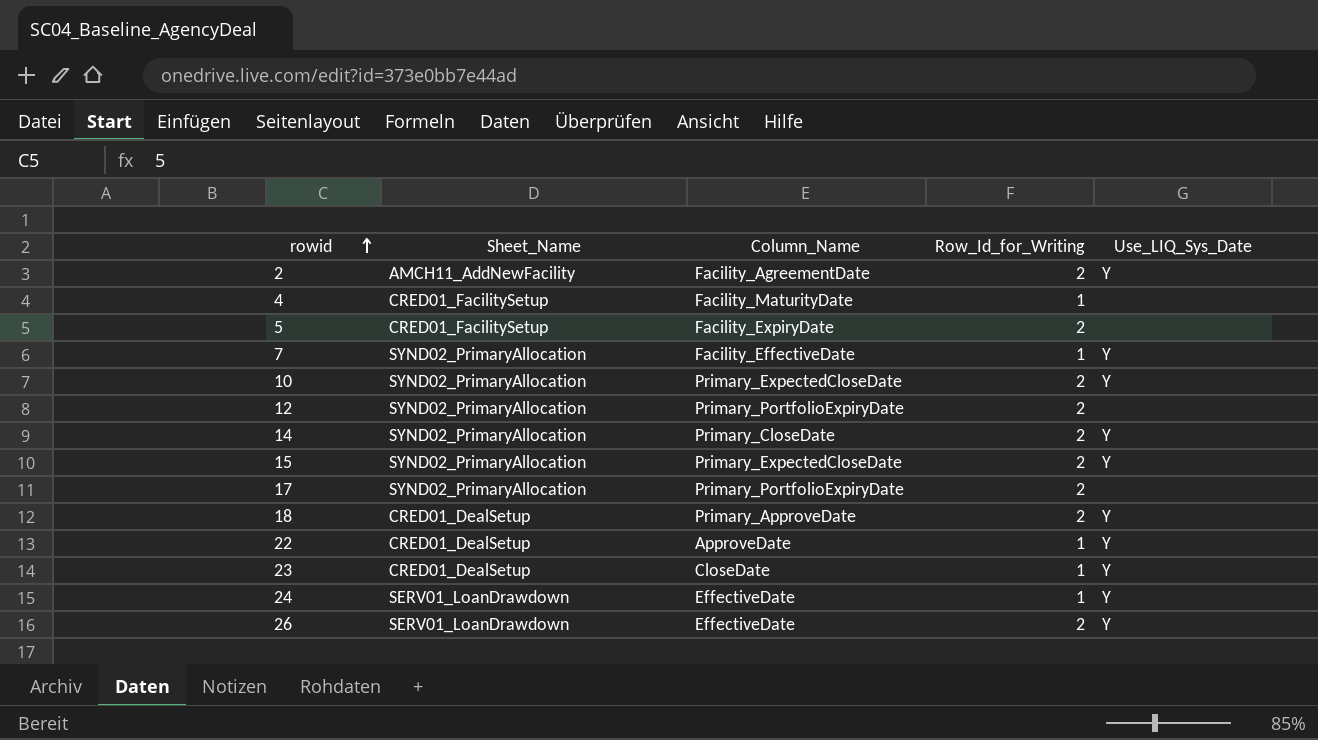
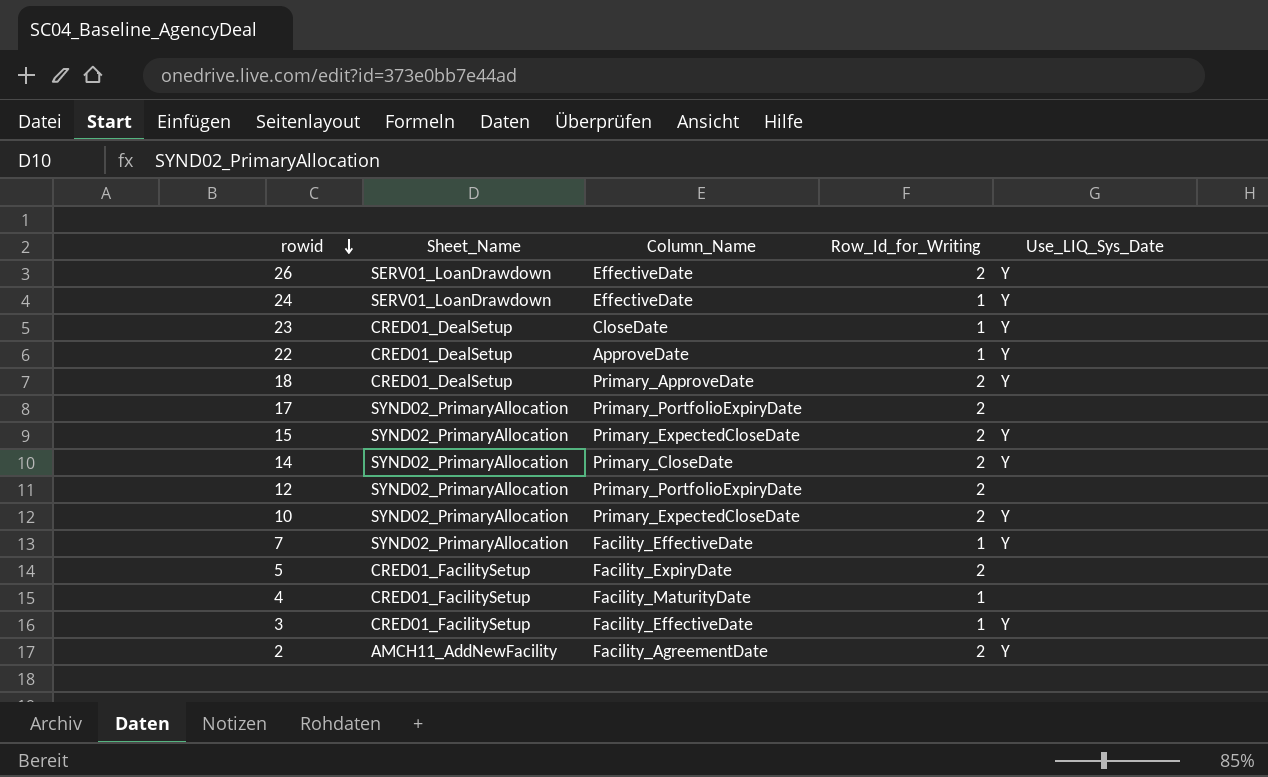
row order: rowid ascending -> rowid descending
row 3: none -> CRED01_FacilitySetup | Facility_EffectiveDate | 1 | Y

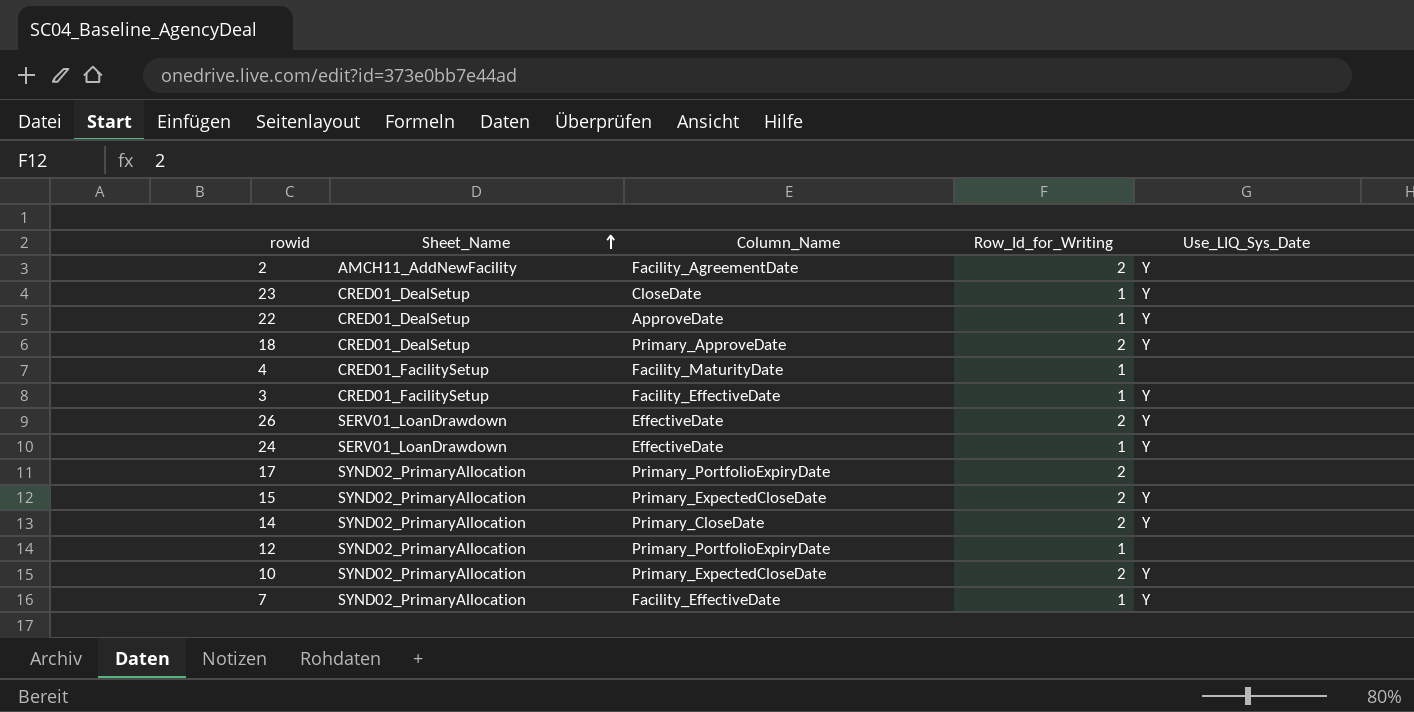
row order: rowid descending -> Sheet_Name ascending
row 5: CRED01_FacilitySetup | Facility_ExpiryDate | 2 | none -> none
12 | Row_Id_for_Writing: 2 -> 1

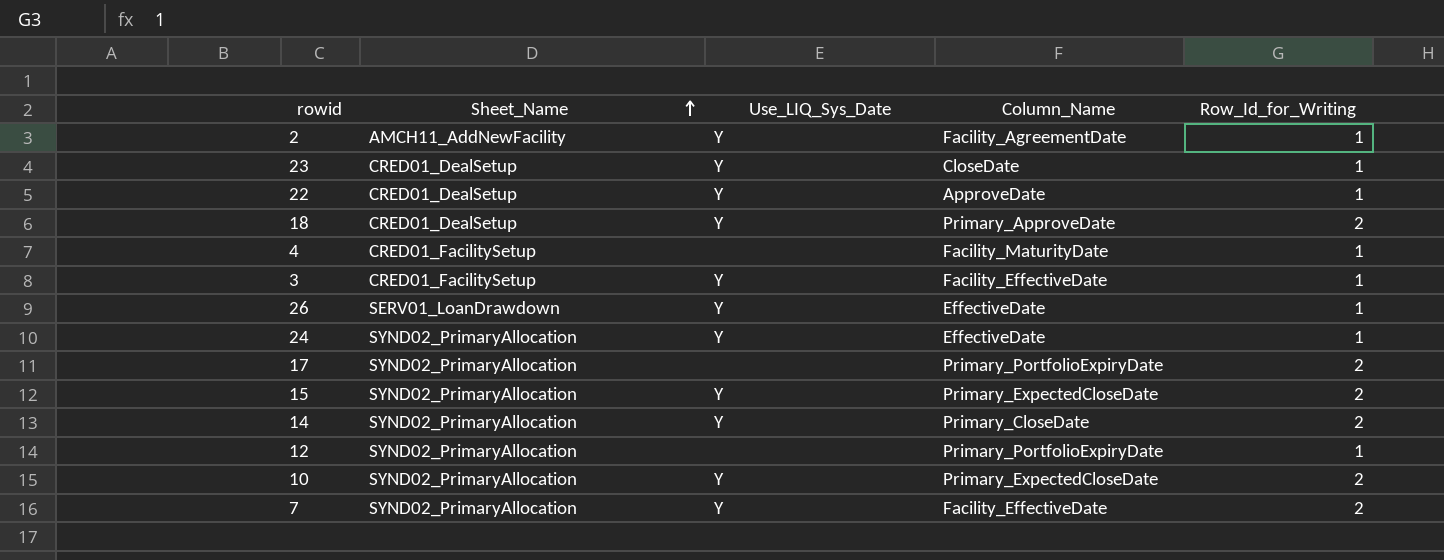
column Use_LIQ_Sys_Date | position: 5 -> 3
2 | Row_Id_for_Writing: 2 -> 1
26 | Row_Id_for_Writing: 2 -> 1
24 | Sheet_Name: SERV01_LoanDrawdown -> SYND02_PrimaryAllocation
7 | Row_Id_for_Writing: 1 -> 2

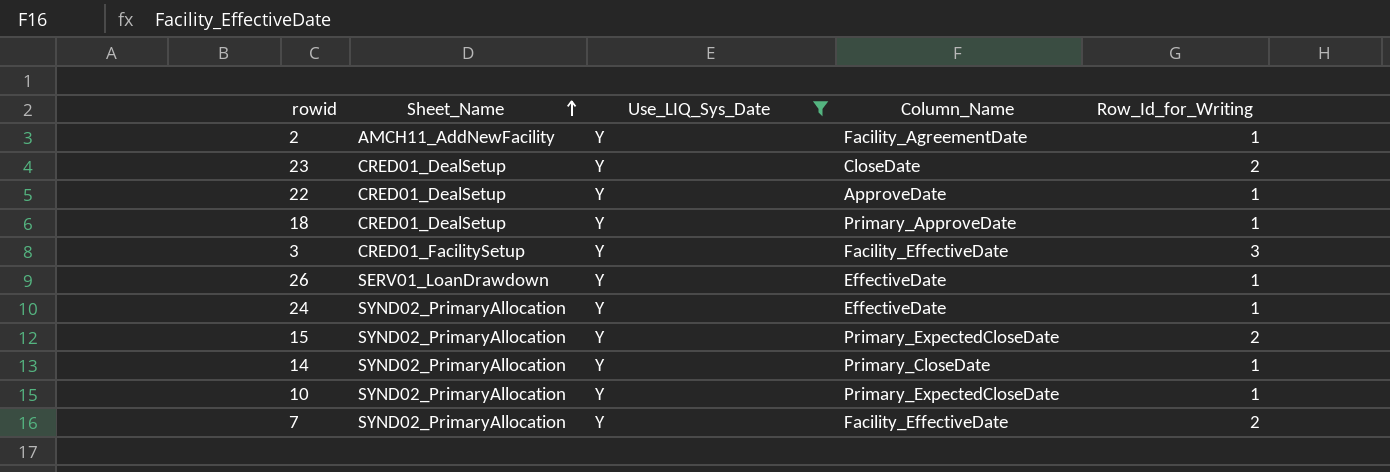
filter: none -> Use_LIQ_Sys_Date = Y
23 | Row_Id_for_Writing: 1 -> 2
18 | Row_Id_for_Writing: 2 -> 1
3 | Row_Id_for_Writing: 1 -> 3
14 | Row_Id_for_Writing: 2 -> 1
10 | Row_Id_for_Writing: 2 -> 1

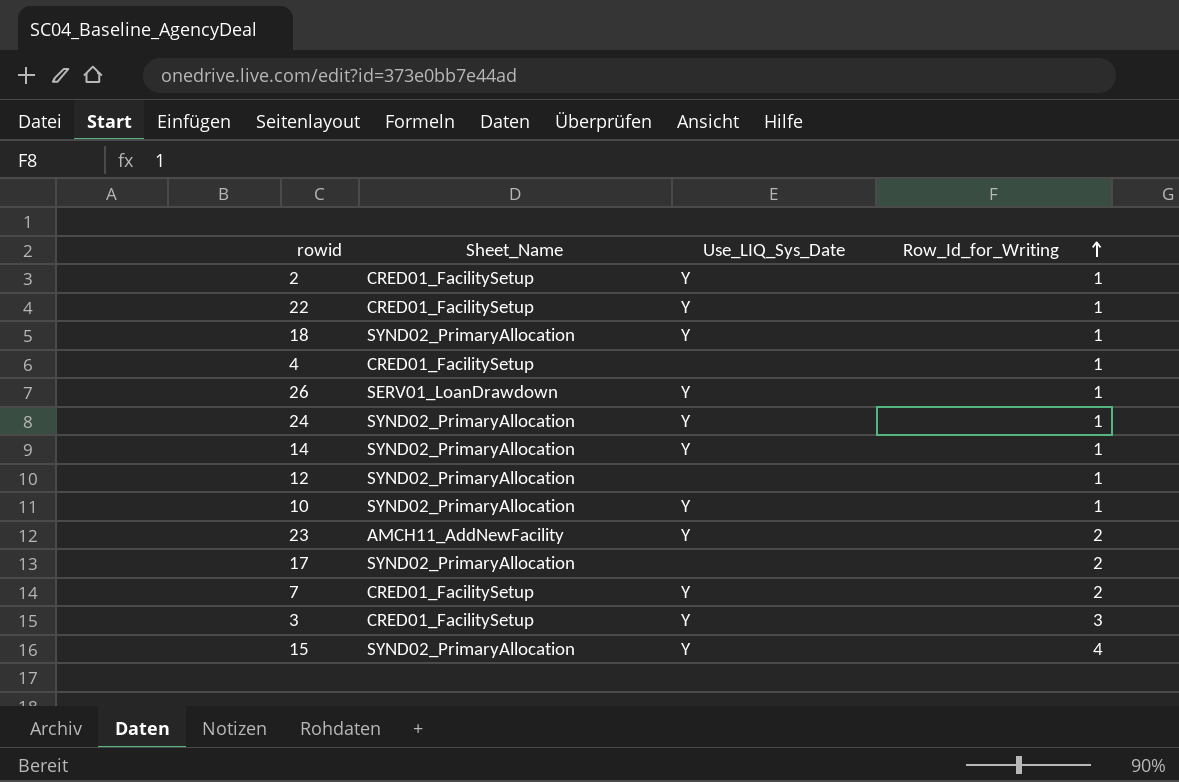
filter: Use_LIQ_Sys_Date = Y -> none
row order: Sheet_Name ascending -> Row_Id_for_Writing ascending
column Column_Name | position: 4 -> none
2 | Sheet_Name: AMCH11_AddNewFacility -> CRED01_FacilitySetup
22 | Sheet_Name: CRED01_DealSetup -> CRED01_FacilitySetup
18 | Sheet_Name: CRED01_DealSetup -> SYND02_PrimaryAllocation
23 | Sheet_Name: CRED01_DealSetup -> AMCH11_AddNewFacility
7 | Sheet_Name: SYND02_PrimaryAllocation -> CRED01_FacilitySetup
15 | Row_Id_for_Writing: 2 -> 4

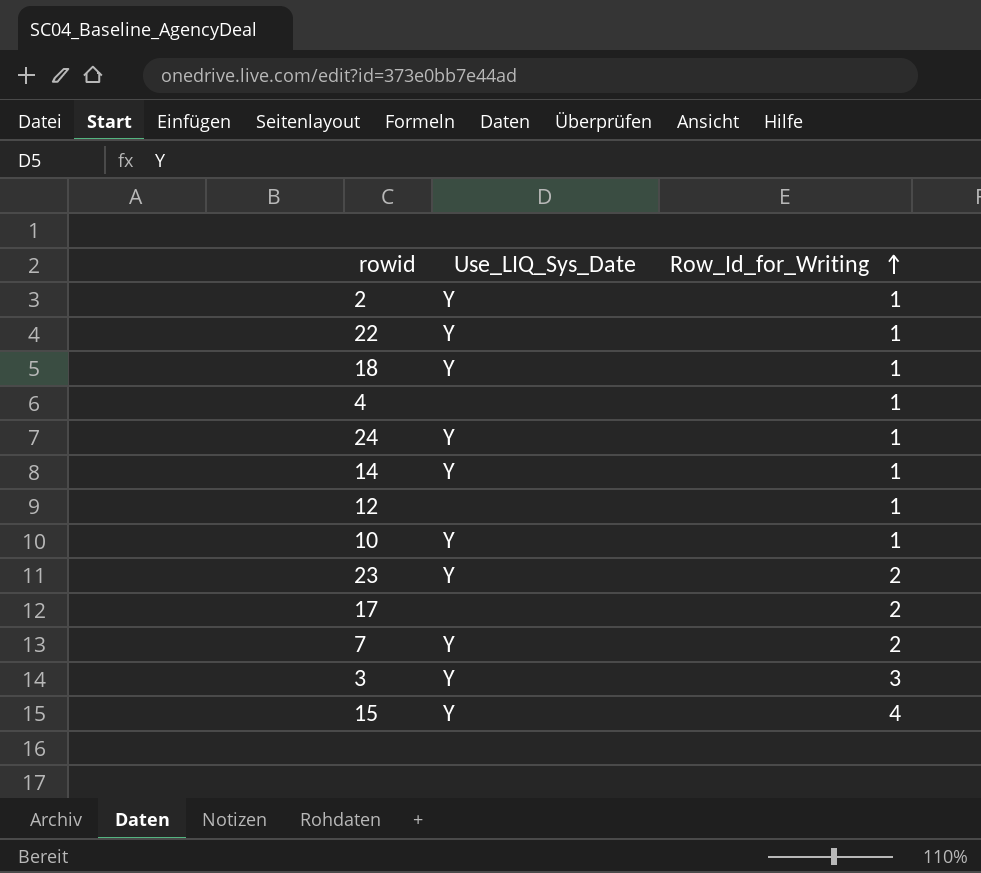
column Sheet_Name | position: 2 -> none
row 26: SERV01_LoanDrawdown | Y | 1 -> none

